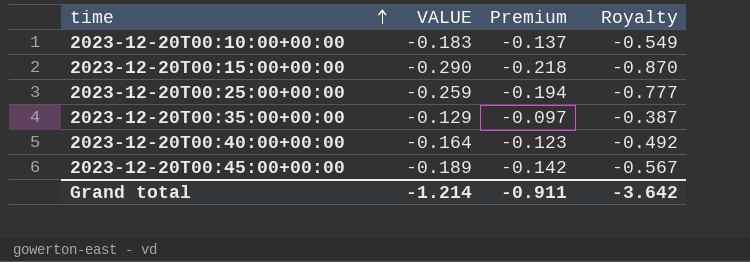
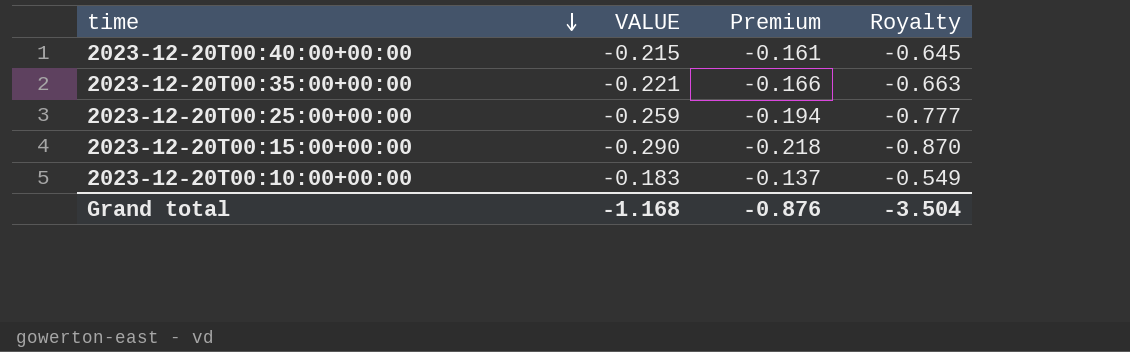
row order: time ascending -> time descending
row 2023-12-20T00:45:00+00:00: -0.189 | -0.142 | -0.567 -> none
2023-12-20T00:40:00+00:00 | VALUE: -0.164 -> -0.215
2023-12-20T00:40:00+00:00 | Premium: -0.123 -> -0.161
2023-12-20T00:40:00+00:00 | Royalty: -0.492 -> -0.645
2023-12-20T00:35:00+00:00 | VALUE: -0.129 -> -0.221
2023-12-20T00:35:00+00:00 | Premium: -0.097 -> -0.166
2023-12-20T00:35:00+00:00 | Royalty: -0.387 -> -0.663
Grand total | VALUE: -1.214 -> -1.168
Grand total | Premium: -0.911 -> -0.876
Grand total | Royalty: -3.642 -> -3.504

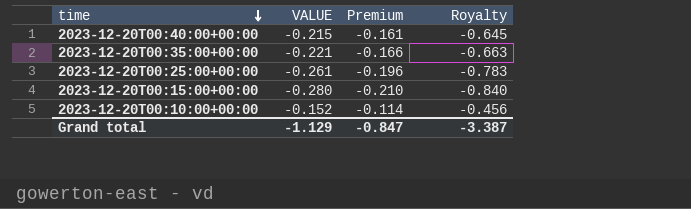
2023-12-20T00:25:00+00:00 | VALUE: -0.259 -> -0.261
2023-12-20T00:25:00+00:00 | Premium: -0.194 -> -0.196
2023-12-20T00:25:00+00:00 | Royalty: -0.777 -> -0.783
2023-12-20T00:15:00+00:00 | VALUE: -0.290 -> -0.280
2023-12-20T00:15:00+00:00 | Premium: -0.218 -> -0.210
2023-12-20T00:15:00+00:00 | Royalty: -0.870 -> -0.840
2023-12-20T00:10:00+00:00 | VALUE: -0.183 -> -0.152
2023-12-20T00:10:00+00:00 | Premium: -0.137 -> -0.114
2023-12-20T00:10:00+00:00 | Royalty: -0.549 -> -0.456
Grand total | VALUE: -1.168 -> -1.129
Grand total | Premium: -0.876 -> -0.847
Grand total | Royalty: -3.504 -> -3.387

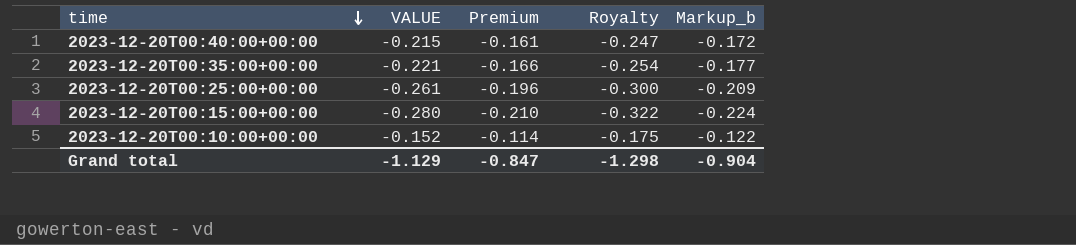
column Royalty | formula: [VALUE] * 3 -> [VALUE] * 1.15
column Markup_b | formula: none -> [VALUE] * 0.8
Grand total | Royalty: -3.387 -> -1.298

